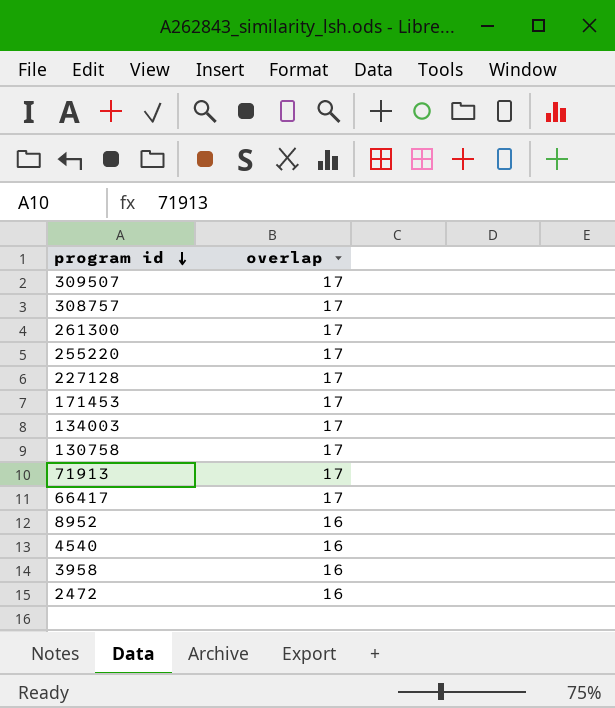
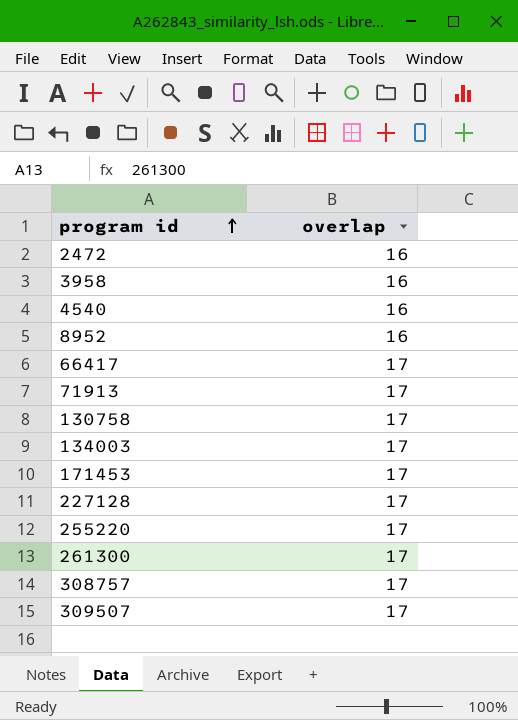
row order: program id descending -> program id ascending

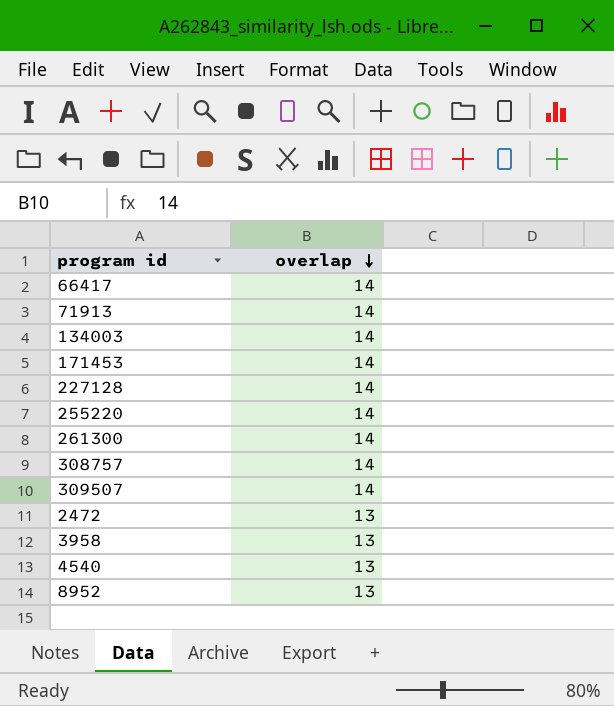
row order: program id ascending -> overlap descending
row 130758: 17 -> none
66417 | overlap: 17 -> 14
71913 | overlap: 17 -> 14
134003 | overlap: 17 -> 14
171453 | overlap: 17 -> 14
227128 | overlap: 17 -> 14
255220 | overlap: 17 -> 14
261300 | overlap: 17 -> 14
308757 | overlap: 17 -> 14
309507 | overlap: 17 -> 14
2472 | overlap: 16 -> 13
3958 | overlap: 16 -> 13
4540 | overlap: 16 -> 13
8952 | overlap: 16 -> 13

